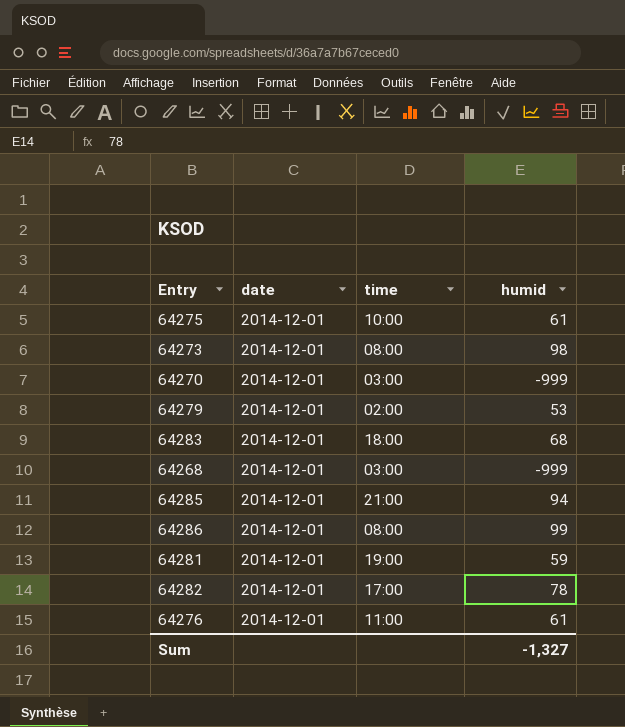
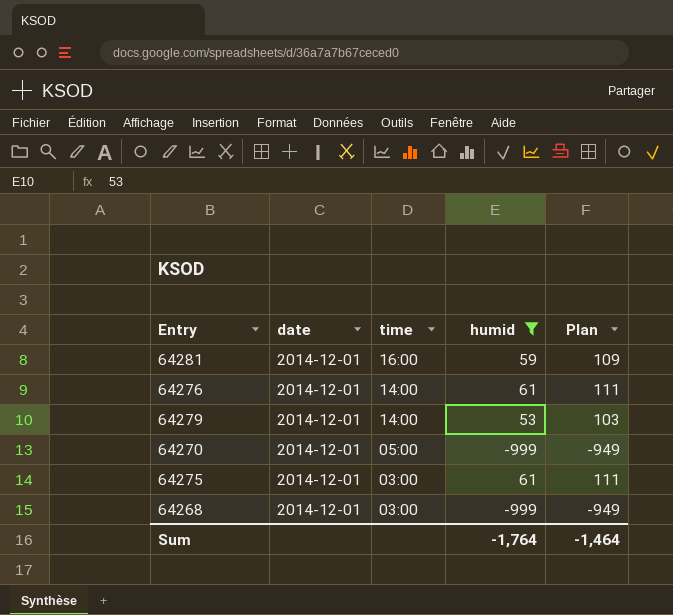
filter: none -> humid <= 61
row order: none -> time descending
column Plan | formula: none -> [humid] + 50
64281 | time: 19:00 -> 16:00
64276 | time: 11:00 -> 14:00
64279 | time: 02:00 -> 14:00
64270 | time: 03:00 -> 05:00
64275 | time: 10:00 -> 03:00
Sum | humid: -1,327 -> -1,764

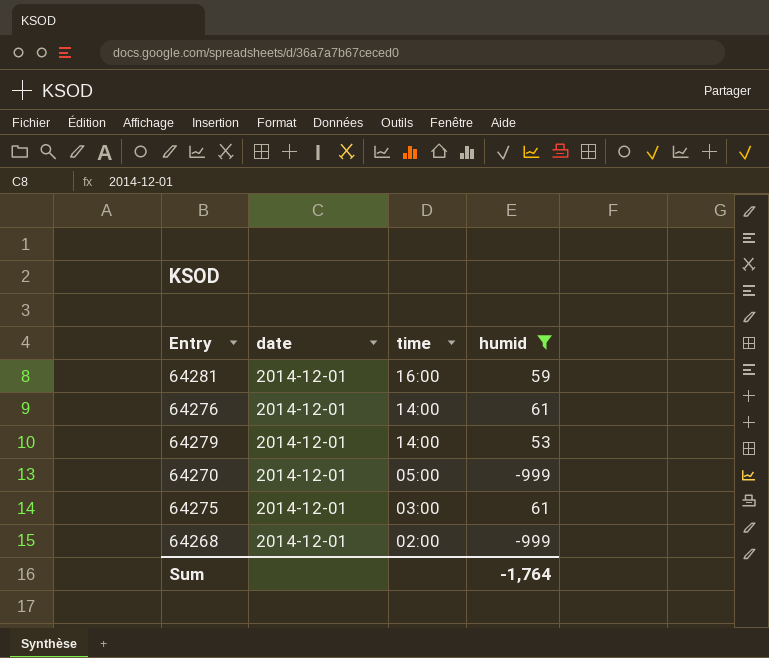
column Plan | formula: [humid] + 50 -> none
64268 | time: 03:00 -> 02:00

